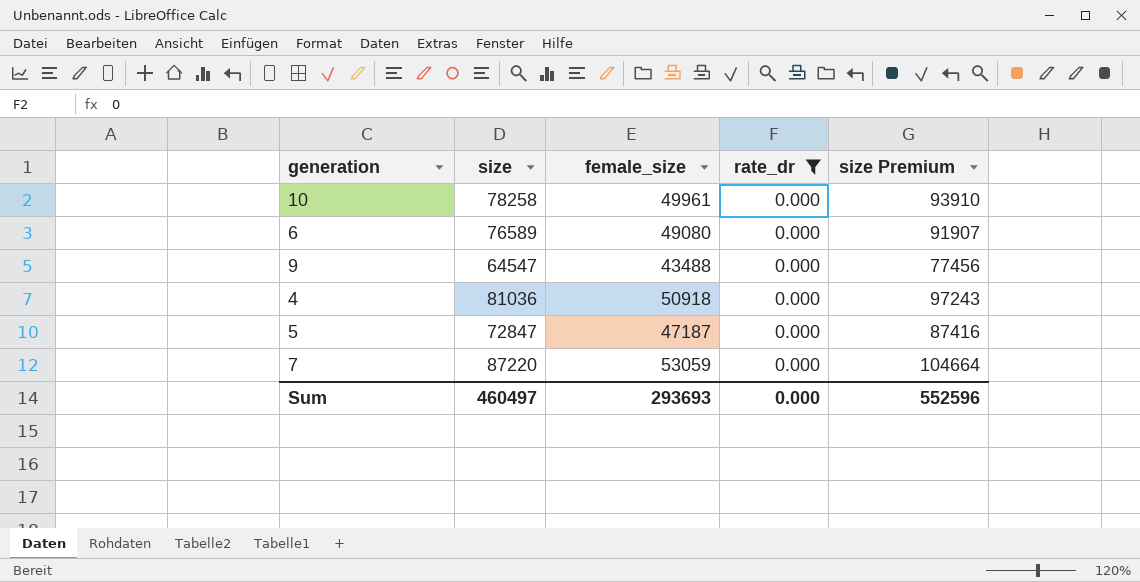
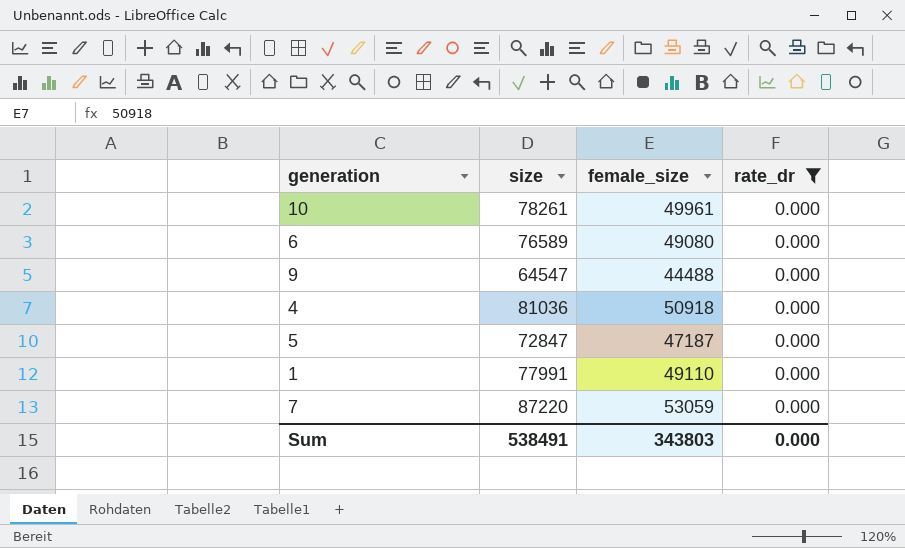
column size Premium | formula: [size] * 1.2 -> none
10 | size: 78258 -> 78261
9 | female_size: 43488 -> 44488
row 1: none -> 77991 | 49110 | 0.000
Sum | size: 460497 -> 538491
Sum | female_size: 293693 -> 343803

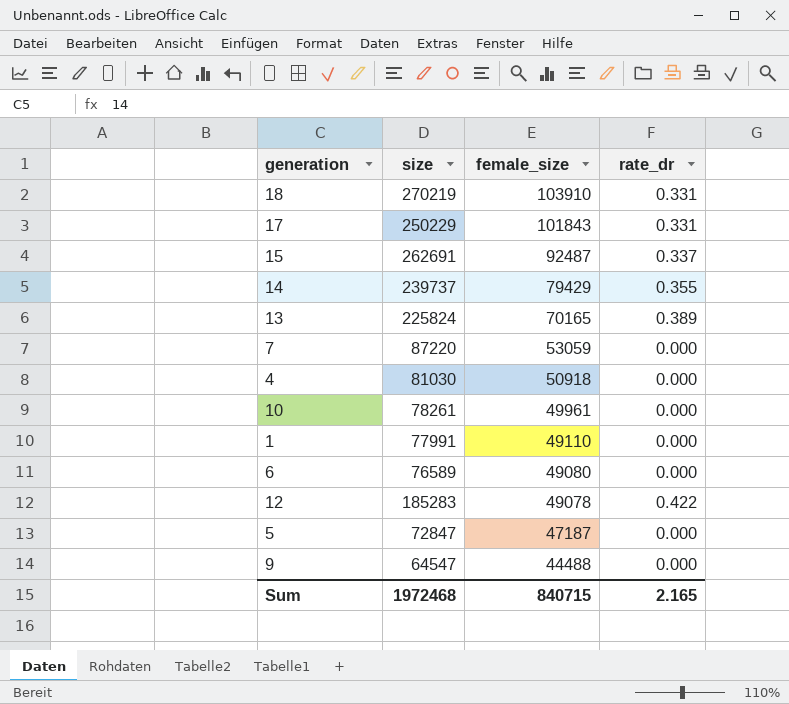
filter: rate_dr = 0.000 -> none
row order: none -> female_size descending
4 | size: 81036 -> 81030
Sum | size: 538491 -> 1972468
Sum | female_size: 343803 -> 840715
Sum | rate_dr: 0.000 -> 2.165

